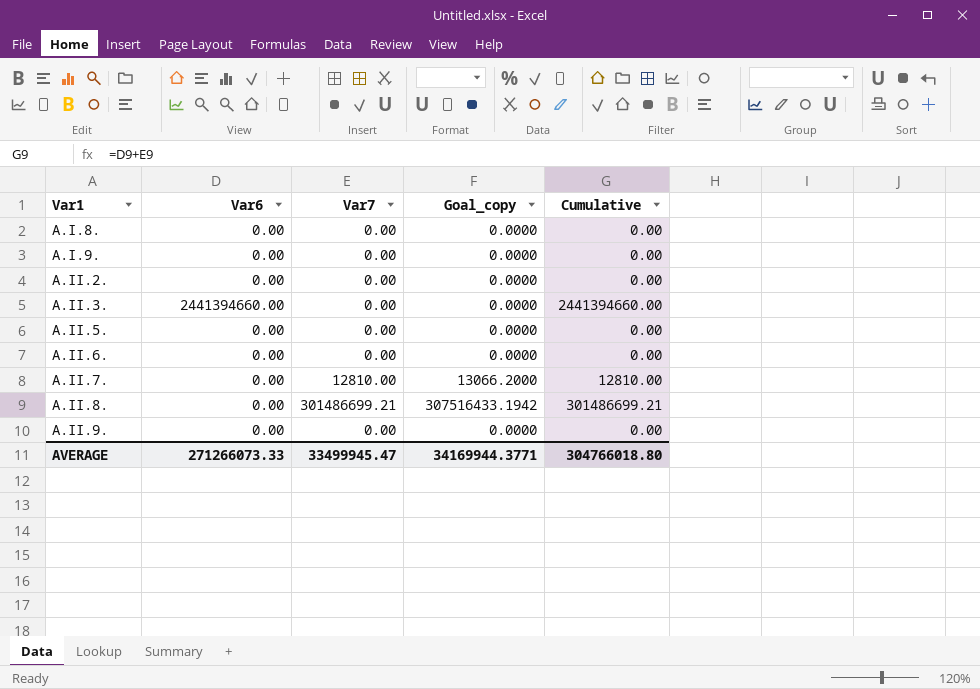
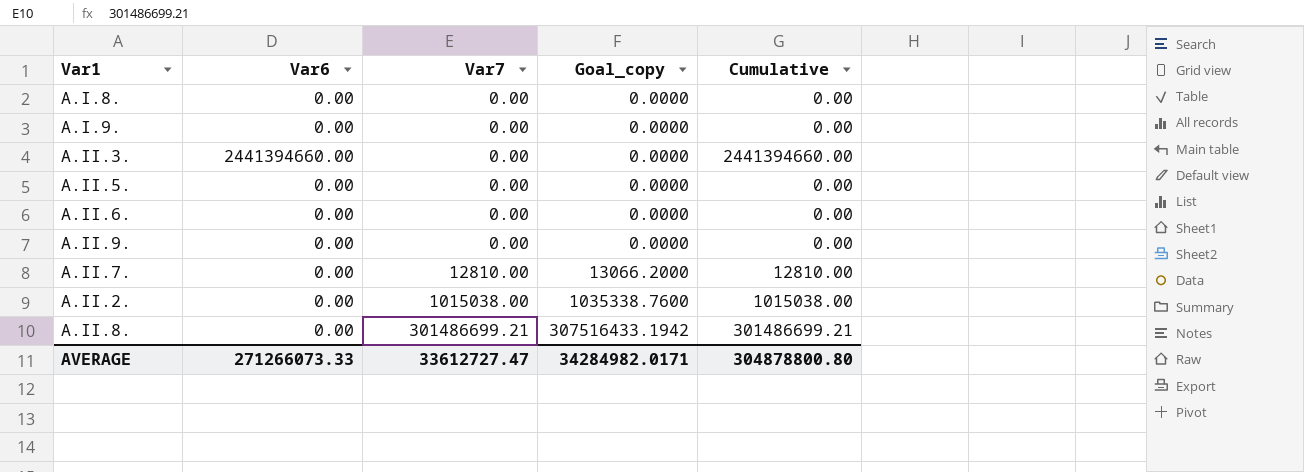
row order: Var1 ascending -> Var7 ascending
A.II.2. | Var7: 0.00 -> 1015038.00
A.II.2. | Goal_copy: 0.0000 -> 1035338.7600
A.II.2. | Cumulative: 0.00 -> 1015038.00
AVERAGE | Var7: 33499945.47 -> 33612727.47
AVERAGE | Goal_copy: 34169944.3771 -> 34284982.0171
AVERAGE | Cumulative: 304766018.80 -> 304878800.80

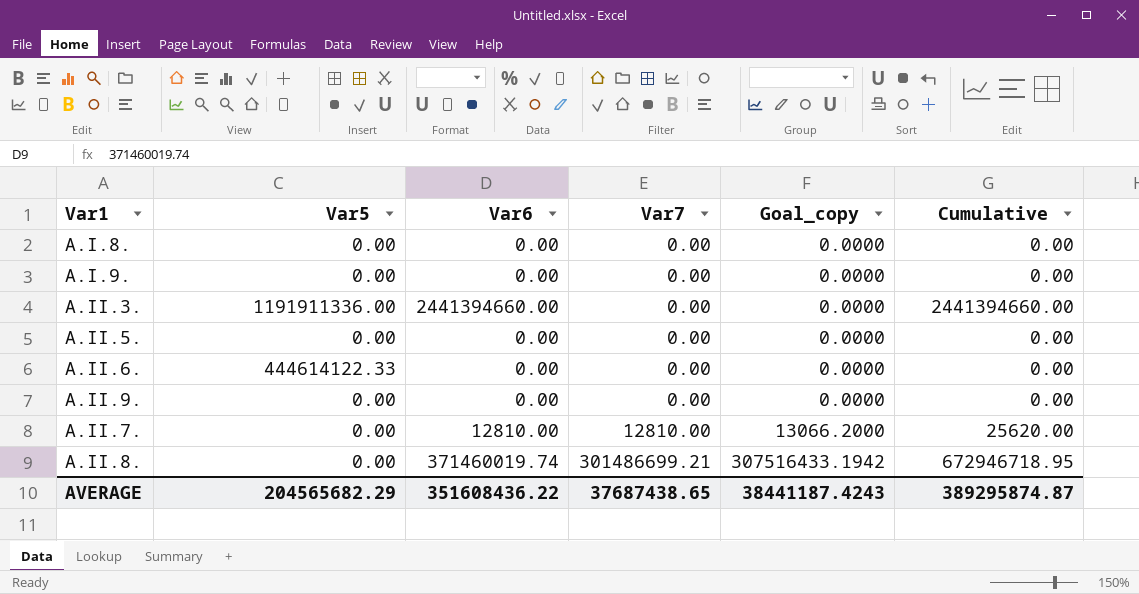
column Var5 | position: none -> 2
row A.II.2.: 0.00 | 1015038.00 | 1035338.7600 | 1015038.00 -> none
A.II.7. | Var6: 0.00 -> 12810.00
A.II.7. | Cumulative: 12810.00 -> 25620.00
A.II.8. | Var6: 0.00 -> 371460019.74
A.II.8. | Cumulative: 301486699.21 -> 672946718.95
AVERAGE | Var6: 271266073.33 -> 351608436.22
AVERAGE | Var7: 33612727.47 -> 37687438.65
AVERAGE | Goal_copy: 34284982.0171 -> 38441187.4243
AVERAGE | Cumulative: 304878800.80 -> 389295874.87

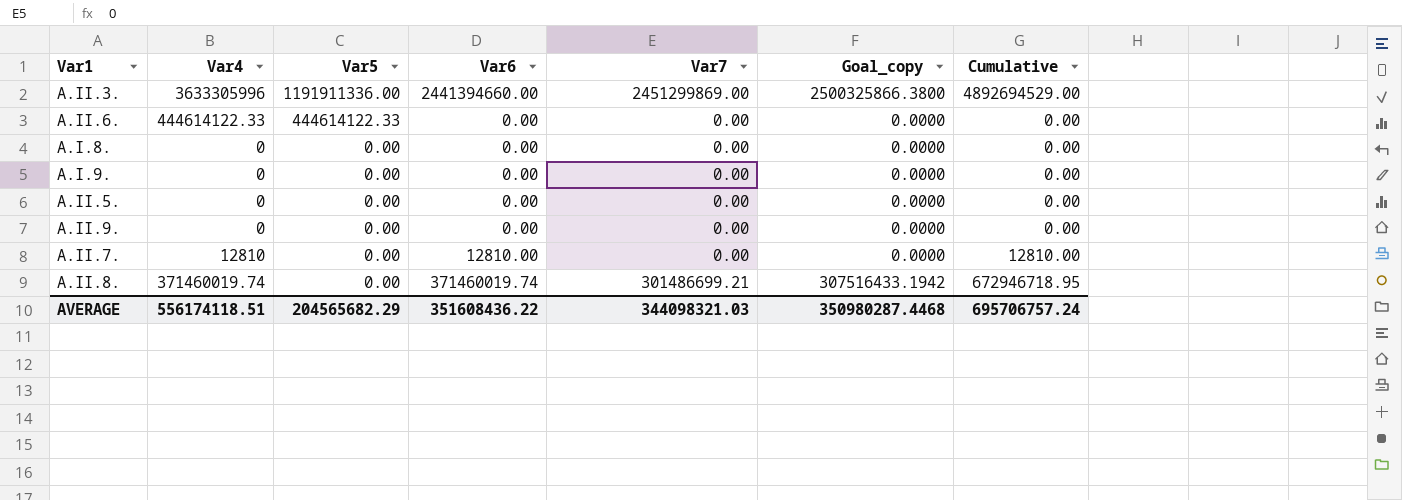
row order: Var7 ascending -> Var5 descending
column Var4 | position: none -> 2
A.II.3. | Var7: 0.00 -> 2451299869.00
A.II.3. | Goal_copy: 0.0000 -> 2500325866.3800
A.II.3. | Cumulative: 2441394660.00 -> 4892694529.00
A.II.7. | Var7: 12810.00 -> 0.00
A.II.7. | Goal_copy: 13066.2000 -> 0.0000
A.II.7. | Cumulative: 25620.00 -> 12810.00
AVERAGE | Var7: 37687438.65 -> 344098321.03
AVERAGE | Goal_copy: 38441187.4243 -> 350980287.4468
AVERAGE | Cumulative: 389295874.87 -> 695706757.24

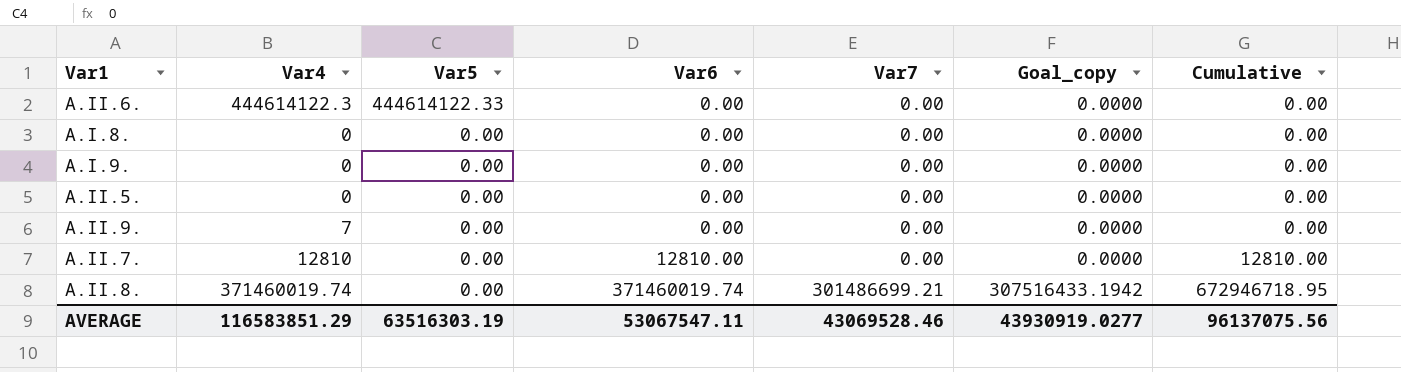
row A.II.3.: 3633305996 | 1191911336.00 | 2441394660.00 | 2451299869.00 | 2500325866.3800 | 4892694529.00 -> none
A.II.6. | Var4: 444614122.33 -> 444614122.3
A.II.9. | Var4: 0 -> 7
AVERAGE | Var4: 556174118.51 -> 116583851.29
AVERAGE | Var5: 204565682.29 -> 63516303.19
AVERAGE | Var6: 351608436.22 -> 53067547.11
AVERAGE | Var7: 344098321.03 -> 43069528.46
AVERAGE | Goal_copy: 350980287.4468 -> 43930919.0277
AVERAGE | Cumulative: 695706757.24 -> 96137075.56

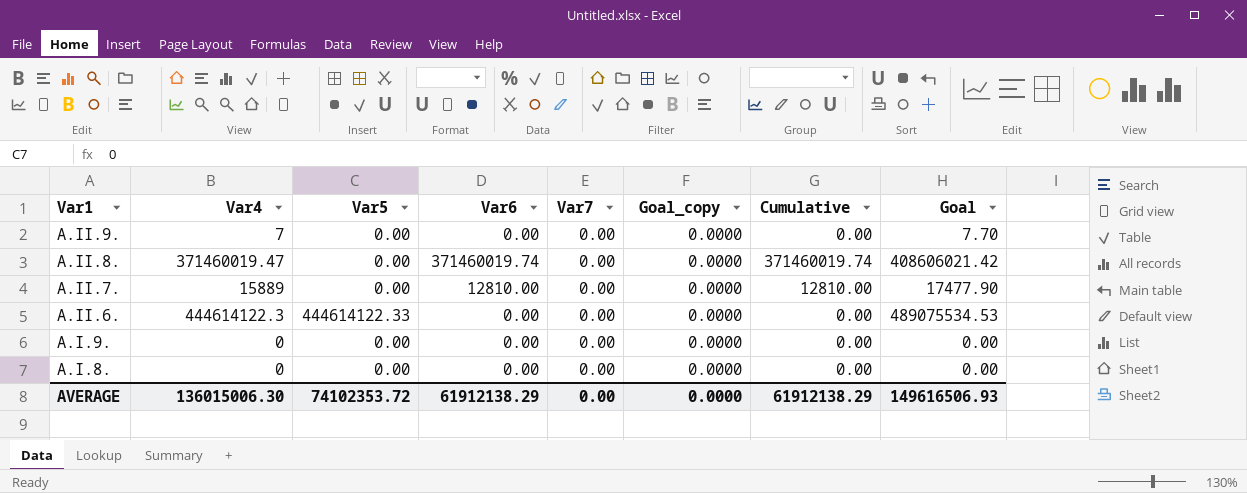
row order: Var5 descending -> Var1 descending
column Goal | formula: none -> [Var4] * 1.1
row A.II.5.: 0 | 0.00 | 0.00 | 0.00 | 0.0000 | 0.00 -> none
A.II.8. | Var4: 371460019.74 -> 371460019.47
A.II.8. | Var7: 301486699.21 -> 0.00
A.II.8. | Goal_copy: 307516433.1942 -> 0.0000
A.II.8. | Cumulative: 672946718.95 -> 371460019.74
A.II.7. | Var4: 12810 -> 15889
AVERAGE | Var4: 116583851.29 -> 136015006.30
AVERAGE | Var5: 63516303.19 -> 74102353.72
AVERAGE | Var6: 53067547.11 -> 61912138.29
AVERAGE | Var7: 43069528.46 -> 0.00
AVERAGE | Goal_copy: 43930919.0277 -> 0.0000
AVERAGE | Cumulative: 96137075.56 -> 61912138.29

